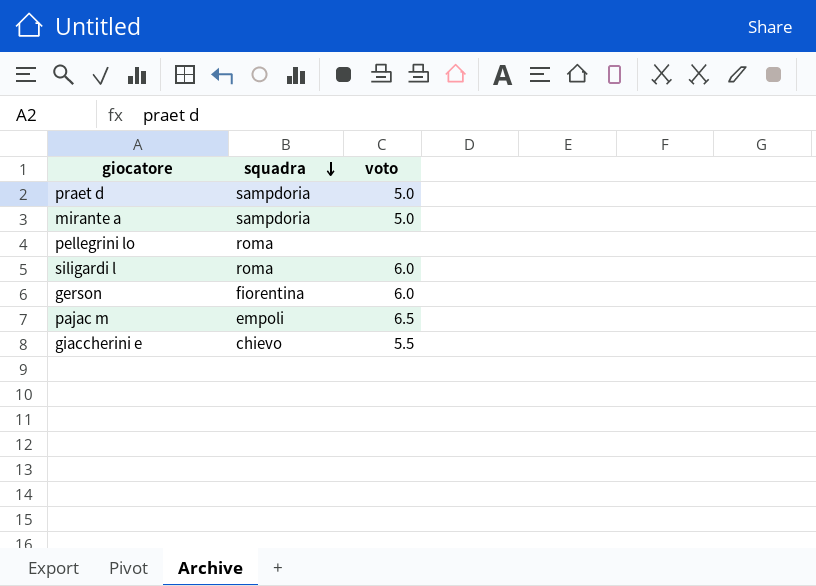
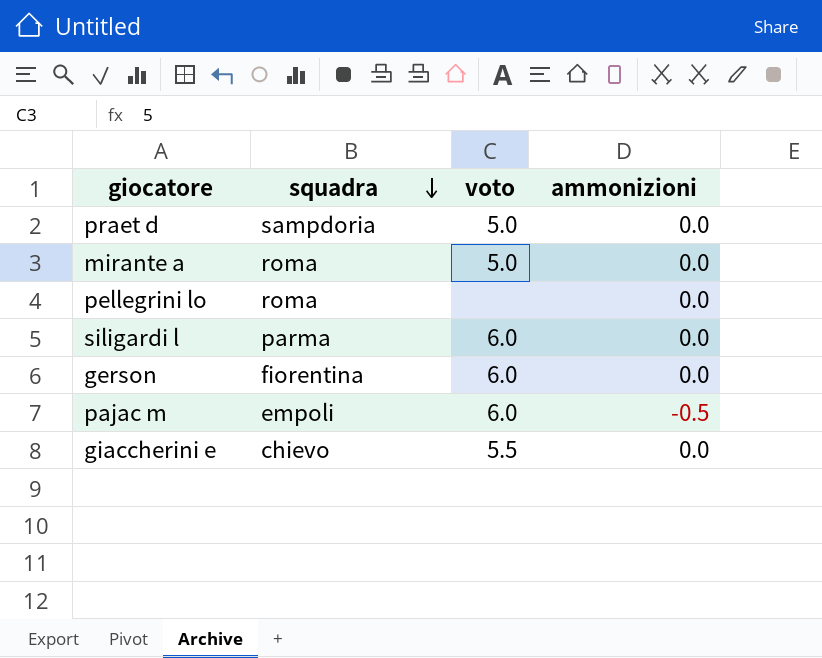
column ammonizioni | position: none -> 4
mirante a | squadra: sampdoria -> roma
siligardi l | squadra: roma -> parma
pajac m | voto: 6.5 -> 6.0

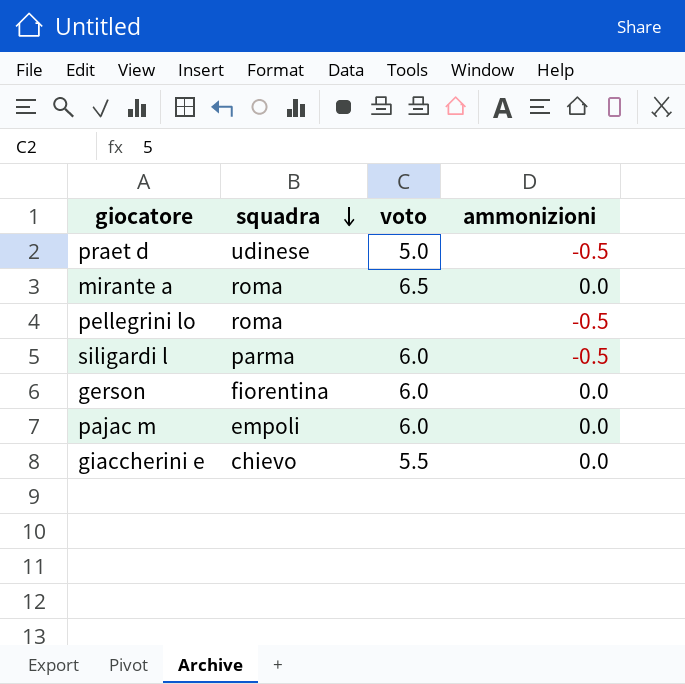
praet d | squadra: sampdoria -> udinese
praet d | ammonizioni: 0.0 -> -0.5
mirante a | voto: 5.0 -> 6.5
pellegrini lo | ammonizioni: 0.0 -> -0.5
siligardi l | ammonizioni: 0.0 -> -0.5
pajac m | ammonizioni: -0.5 -> 0.0

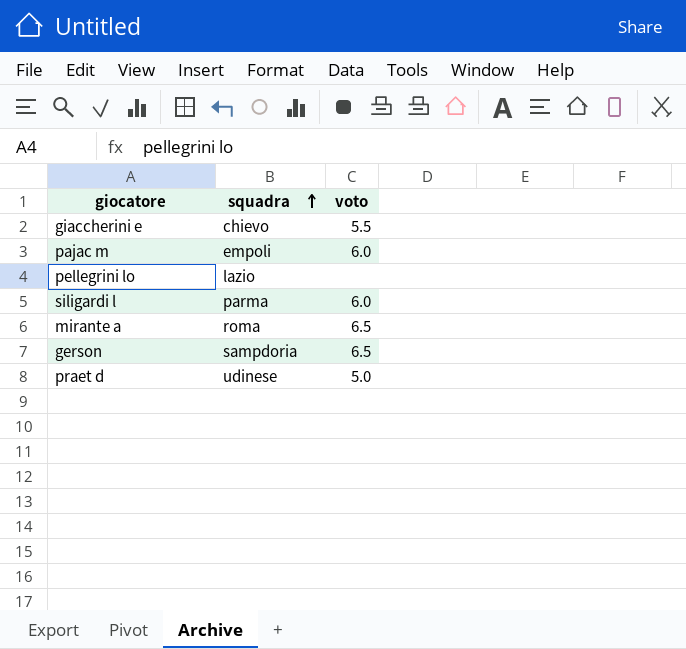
row order: squadra descending -> squadra ascending
column ammonizioni | position: 4 -> none
pellegrini lo | squadra: roma -> lazio
gerson | squadra: fiorentina -> sampdoria
gerson | voto: 6.0 -> 6.5

